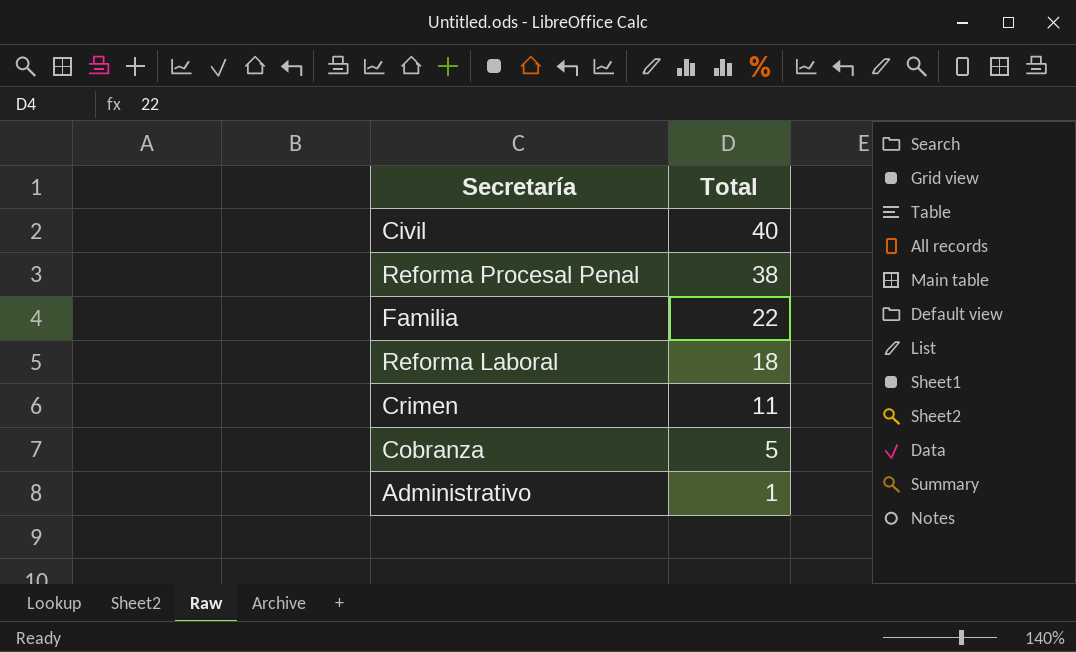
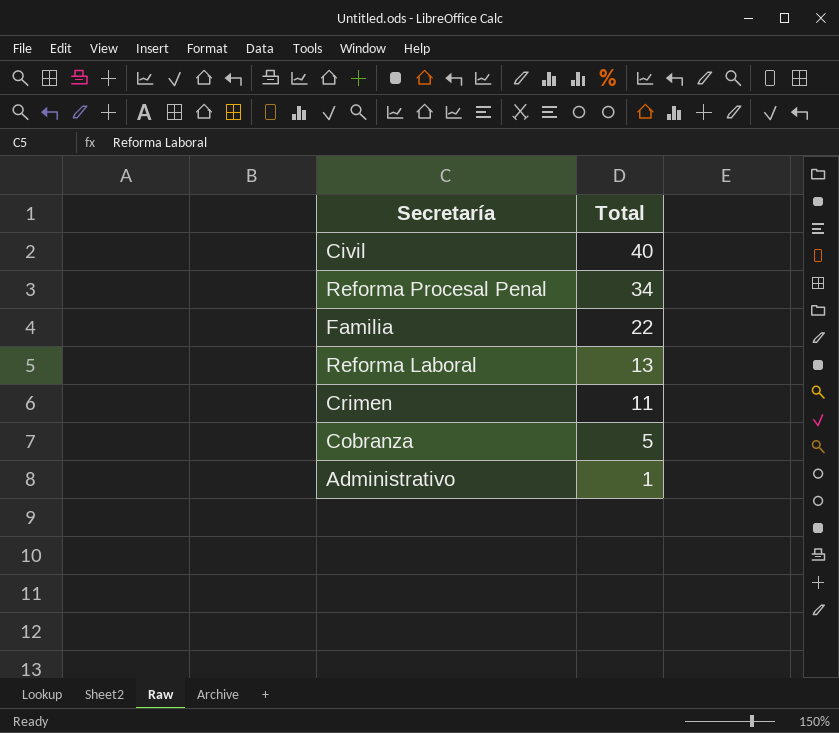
Reforma Procesal Penal | Total: 38 -> 34
Reforma Laboral | Total: 18 -> 13

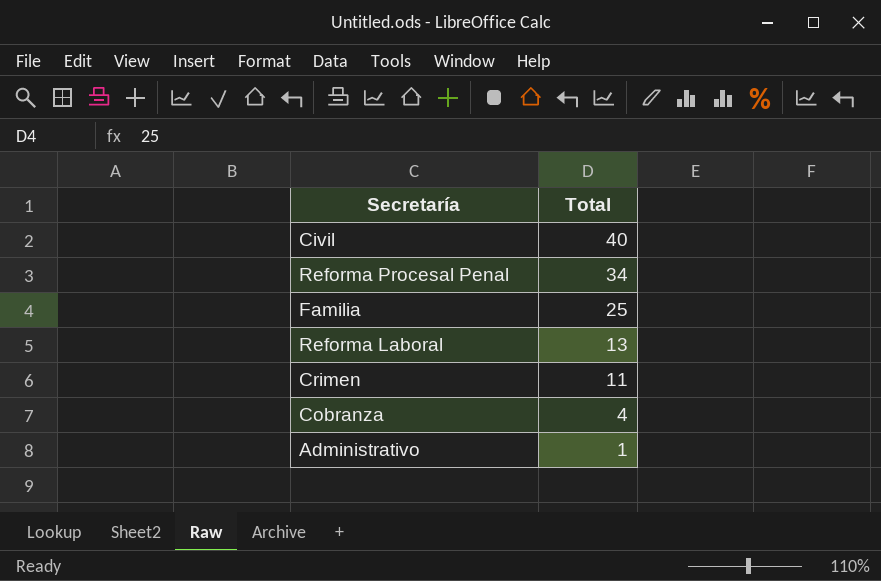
Familia | Total: 22 -> 25
Cobranza | Total: 5 -> 4

